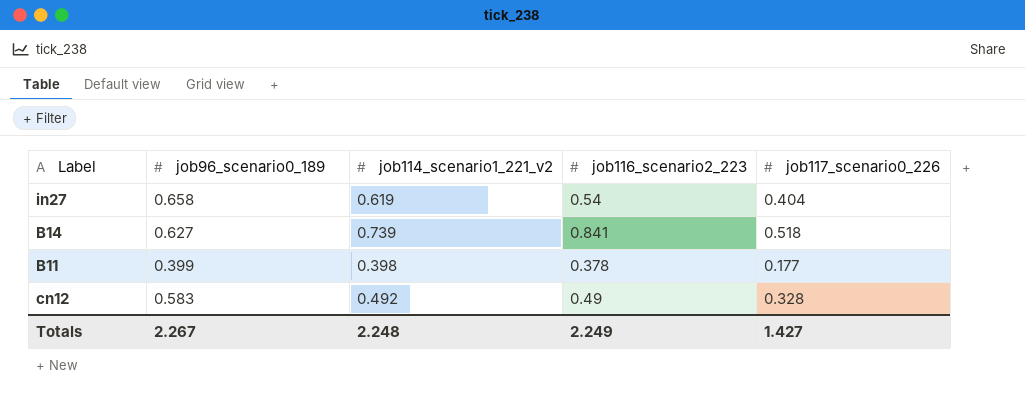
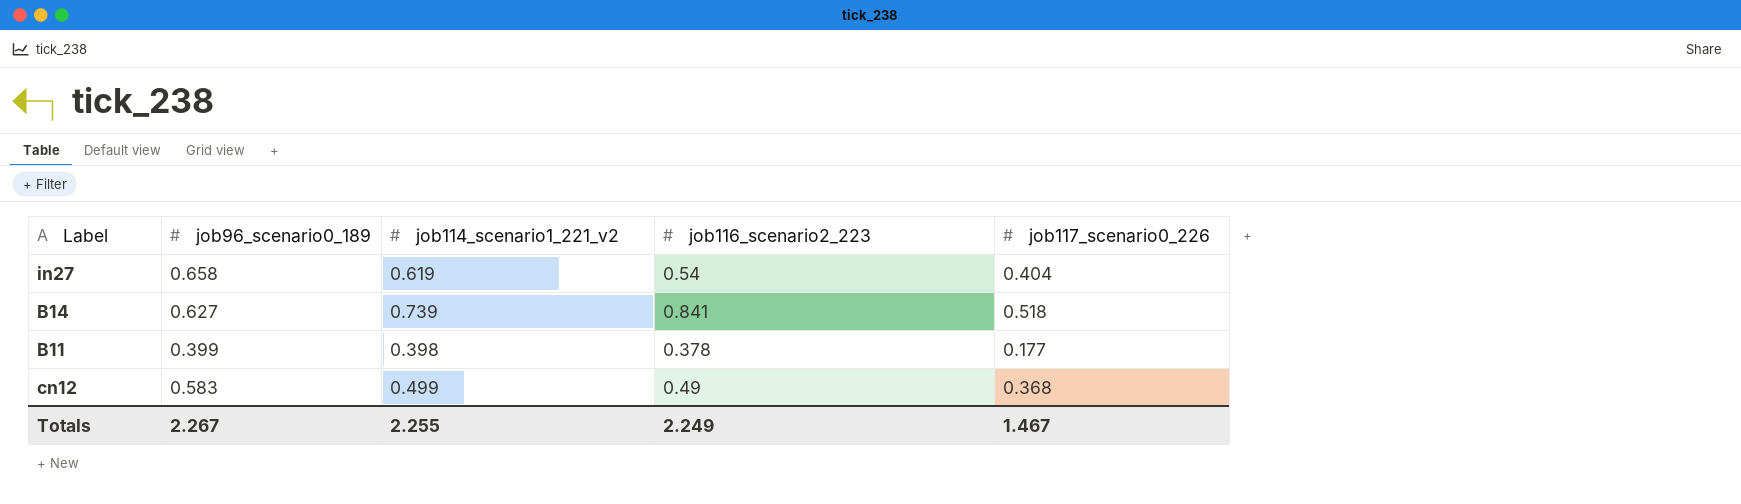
cn12 | job114_scenario1_221_v2: 0.492 -> 0.499
cn12 | job117_scenario0_226: 0.328 -> 0.368
Totals | job114_scenario1_221_v2: 2.248 -> 2.255
Totals | job117_scenario0_226: 1.427 -> 1.467

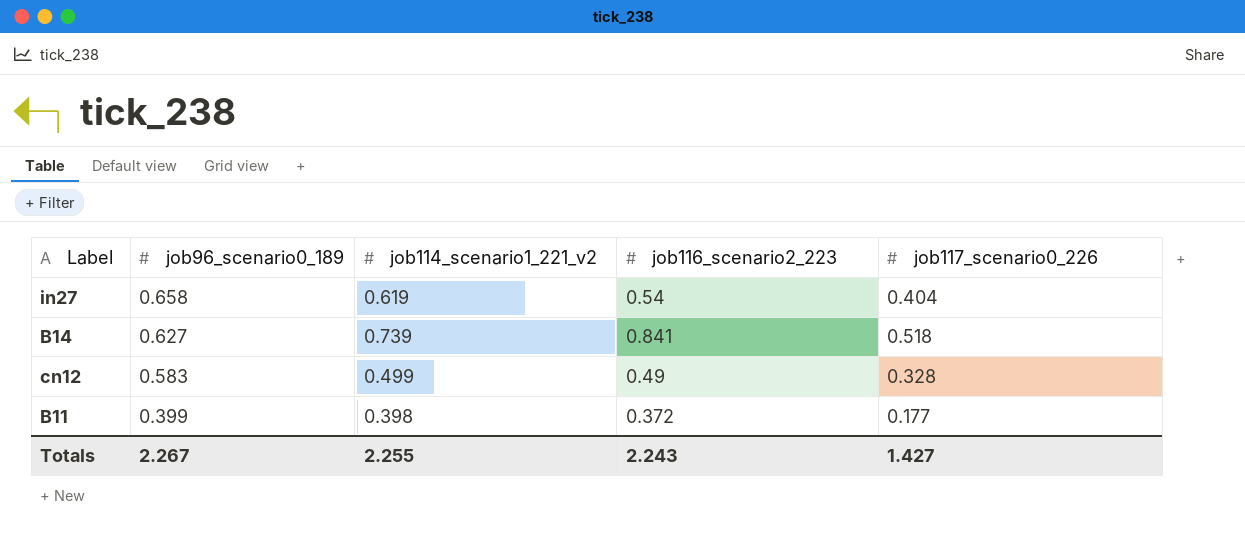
row order: none -> job96_scenario0_189 descending
cn12 | job117_scenario0_226: 0.368 -> 0.328
B11 | job116_scenario2_223: 0.378 -> 0.372
Totals | job116_scenario2_223: 2.249 -> 2.243
Totals | job117_scenario0_226: 1.467 -> 1.427

